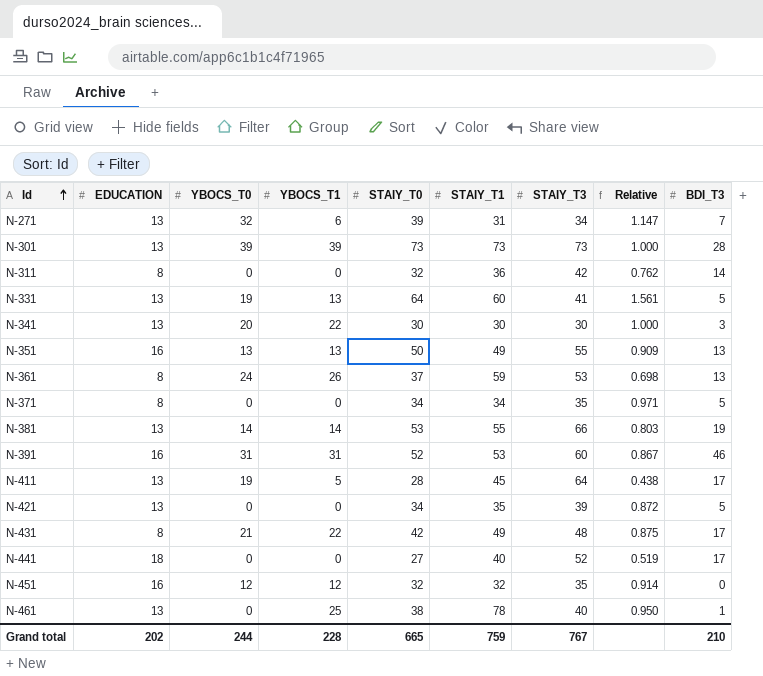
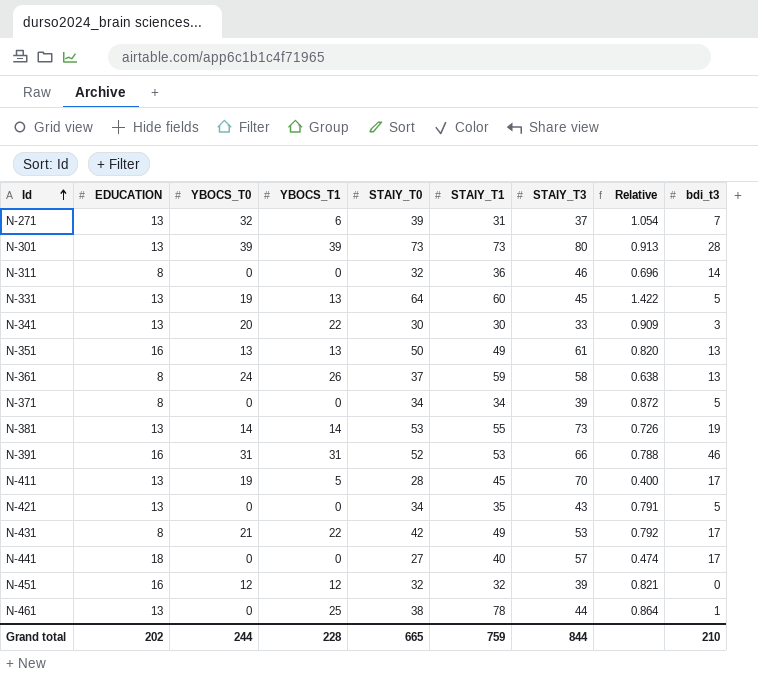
column name: BDI_T3 -> bdi_t3
N-271 | STAIY_T3: 34 -> 37
N-271 | Relative: 1.147 -> 1.054
N-301 | STAIY_T3: 73 -> 80
N-301 | Relative: 1.000 -> 0.913
N-311 | STAIY_T3: 42 -> 46
N-311 | Relative: 0.762 -> 0.696
N-331 | STAIY_T3: 41 -> 45
N-331 | Relative: 1.561 -> 1.422
N-341 | STAIY_T3: 30 -> 33
N-341 | Relative: 1.000 -> 0.909
N-351 | STAIY_T3: 55 -> 61
N-351 | Relative: 0.909 -> 0.820
N-361 | STAIY_T3: 53 -> 58
N-361 | Relative: 0.698 -> 0.638
N-371 | STAIY_T3: 35 -> 39
N-371 | Relative: 0.971 -> 0.872
N-381 | STAIY_T3: 66 -> 73
N-381 | Relative: 0.803 -> 0.726
N-391 | STAIY_T3: 60 -> 66
N-391 | Relative: 0.867 -> 0.788
N-411 | STAIY_T3: 64 -> 70
N-411 | Relative: 0.438 -> 0.400
N-421 | STAIY_T3: 39 -> 43
N-421 | Relative: 0.872 -> 0.791
N-431 | STAIY_T3: 48 -> 53
N-431 | Relative: 0.875 -> 0.792
N-441 | STAIY_T3: 52 -> 57
N-441 | Relative: 0.519 -> 0.474
N-451 | STAIY_T3: 35 -> 39
N-451 | Relative: 0.914 -> 0.821
N-461 | STAIY_T3: 40 -> 44
N-461 | Relative: 0.950 -> 0.864
Grand total | STAIY_T3: 767 -> 844

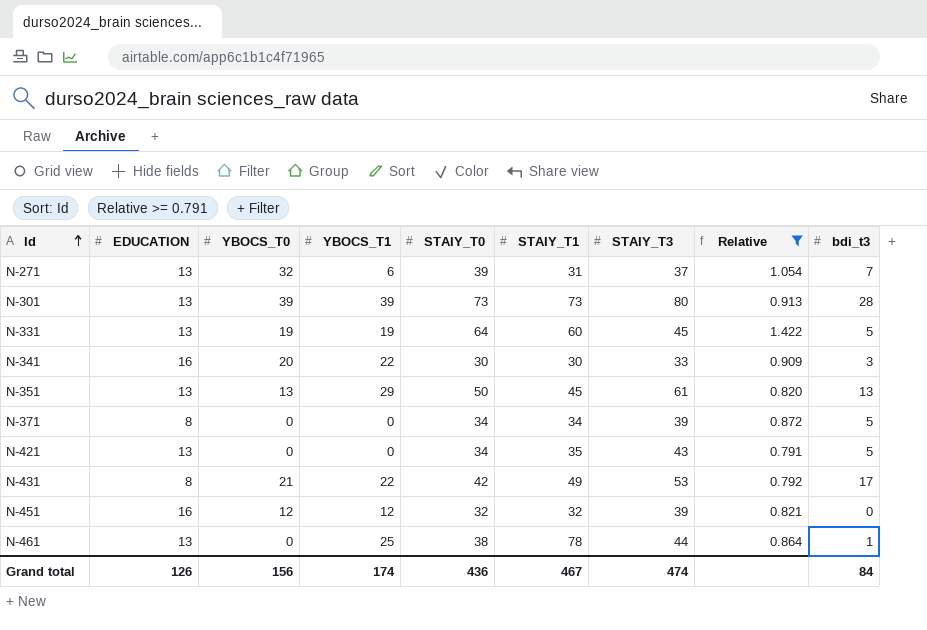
filter: none -> Relative >= 0.791
N-331 | YBOCS_T1: 13 -> 19
N-341 | EDUCATION: 13 -> 16
N-351 | EDUCATION: 16 -> 13
N-351 | YBOCS_T1: 13 -> 29
N-351 | STAIY_T1: 49 -> 45
Grand total | EDUCATION: 202 -> 126
Grand total | YBOCS_T0: 244 -> 156
Grand total | YBOCS_T1: 228 -> 174
Grand total | STAIY_T0: 665 -> 436
Grand total | STAIY_T1: 759 -> 467
Grand total | STAIY_T3: 844 -> 474
Grand total | bdi_t3: 210 -> 84

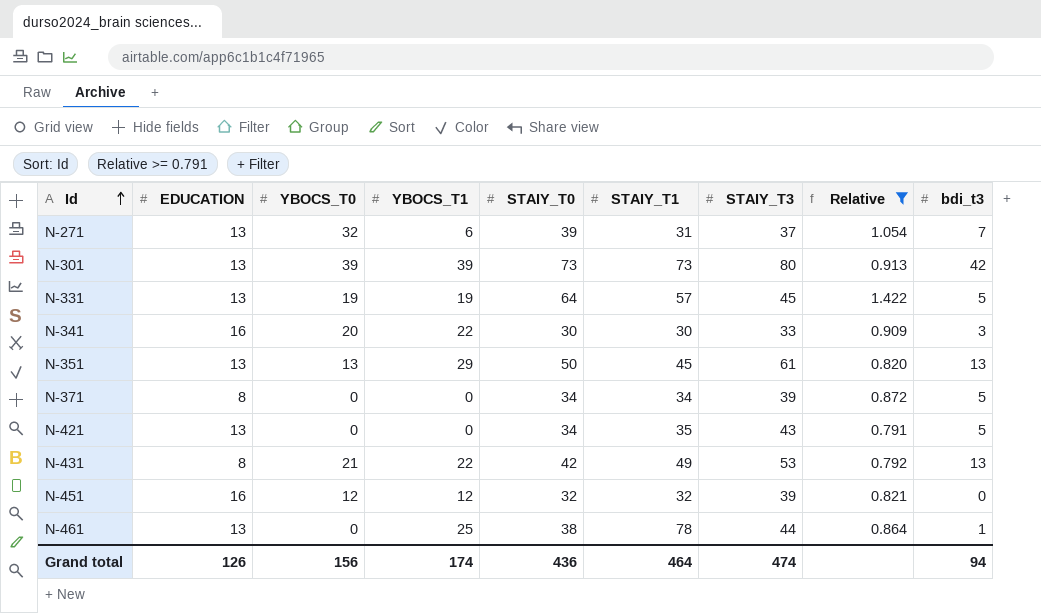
N-301 | bdi_t3: 28 -> 42
N-331 | STAIY_T1: 60 -> 57
N-431 | bdi_t3: 17 -> 13
Grand total | STAIY_T1: 467 -> 464
Grand total | bdi_t3: 84 -> 94

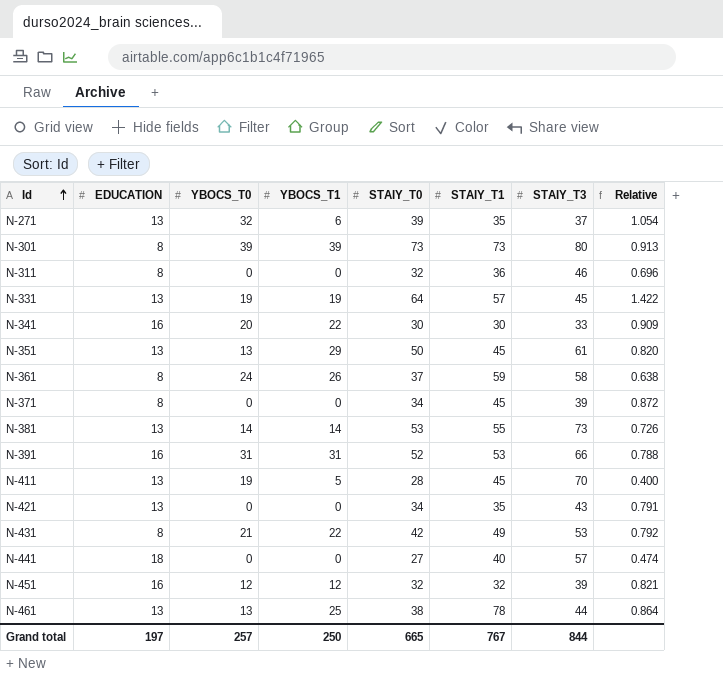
filter: Relative >= 0.791 -> none
column bdi_t3 | position: 9 -> none
N-271 | STAIY_T1: 31 -> 35
N-301 | EDUCATION: 13 -> 8
N-371 | STAIY_T1: 34 -> 45
N-461 | YBOCS_T0: 0 -> 13
Grand total | EDUCATION: 126 -> 197
Grand total | YBOCS_T0: 156 -> 257
Grand total | YBOCS_T1: 174 -> 250
Grand total | STAIY_T0: 436 -> 665
Grand total | STAIY_T1: 464 -> 767
Grand total | STAIY_T3: 474 -> 844

